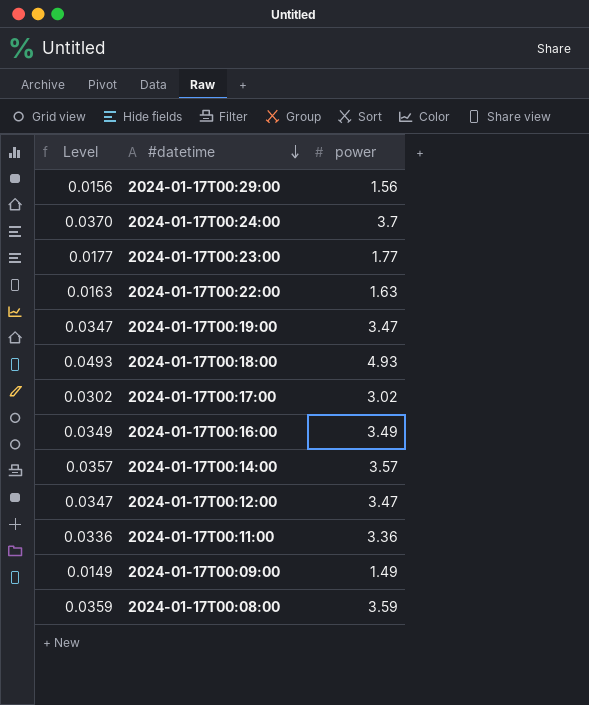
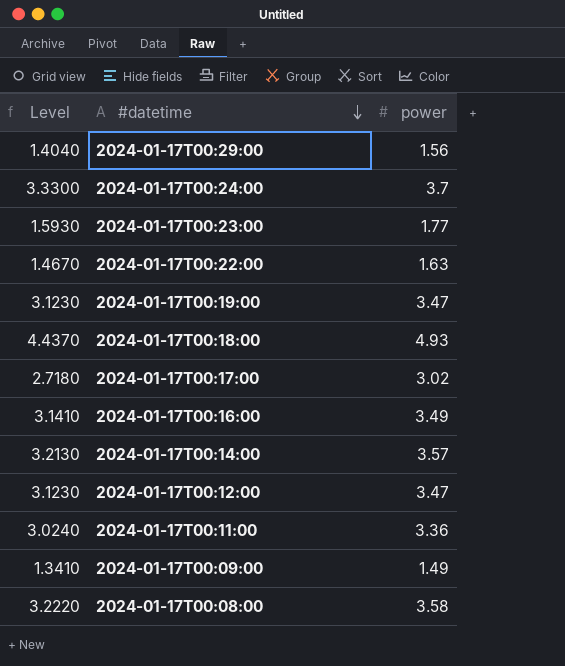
column Level | formula: [power] * 0.01 -> [power] * 0.9
2024-01-17T00:08:00 | power: 3.59 -> 3.58

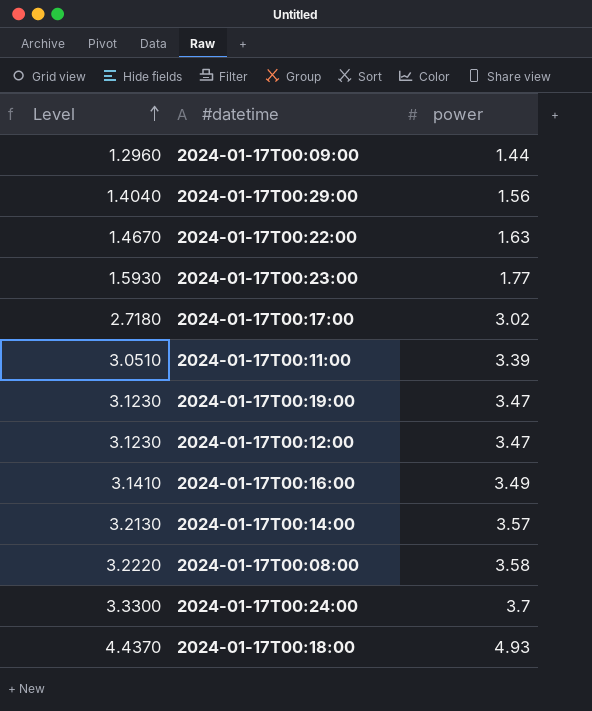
row order: #datetime descending -> Level ascending
2024-01-17T00:09:00 | Level: 1.3410 -> 1.2960
2024-01-17T00:09:00 | power: 1.49 -> 1.44
2024-01-17T00:11:00 | Level: 3.0240 -> 3.0510
2024-01-17T00:11:00 | power: 3.36 -> 3.39

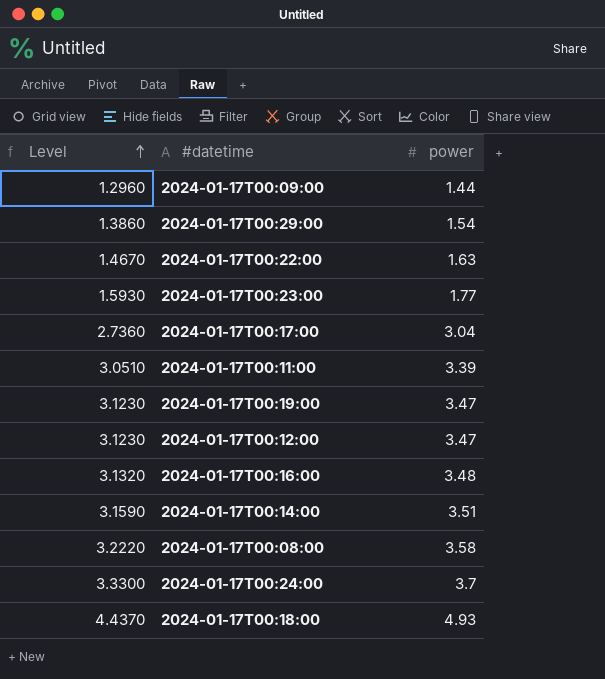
2024-01-17T00:29:00 | Level: 1.4040 -> 1.3860
2024-01-17T00:29:00 | power: 1.56 -> 1.54
2024-01-17T00:17:00 | Level: 2.7180 -> 2.7360
2024-01-17T00:17:00 | power: 3.02 -> 3.04
2024-01-17T00:16:00 | Level: 3.1410 -> 3.1320
2024-01-17T00:16:00 | power: 3.49 -> 3.48
2024-01-17T00:14:00 | Level: 3.2130 -> 3.1590
2024-01-17T00:14:00 | power: 3.57 -> 3.51

